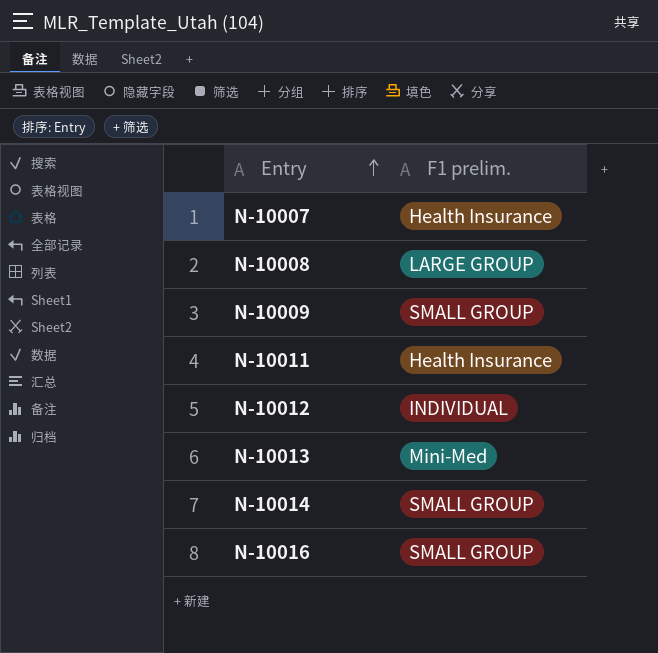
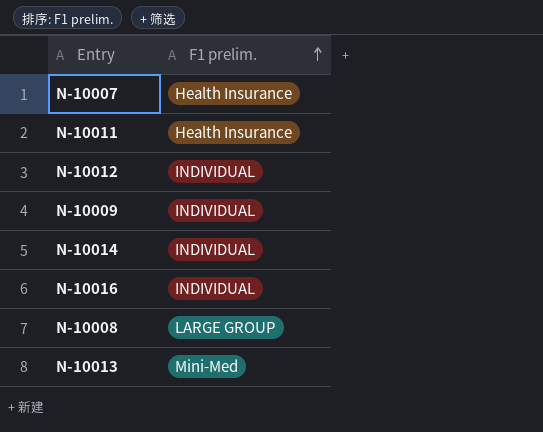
row order: Entry ascending -> F1 prelim. ascending
N-10009 | F1 prelim.: SMALL GROUP -> INDIVIDUAL
N-10014 | F1 prelim.: SMALL GROUP -> INDIVIDUAL
N-10016 | F1 prelim.: SMALL GROUP -> INDIVIDUAL

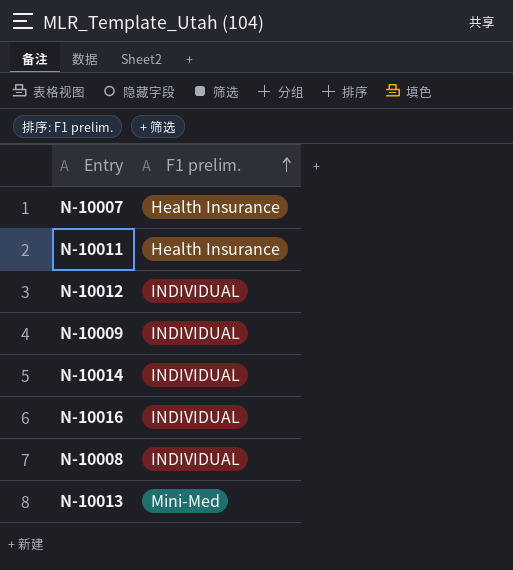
N-10008 | F1 prelim.: LARGE GROUP -> INDIVIDUAL

